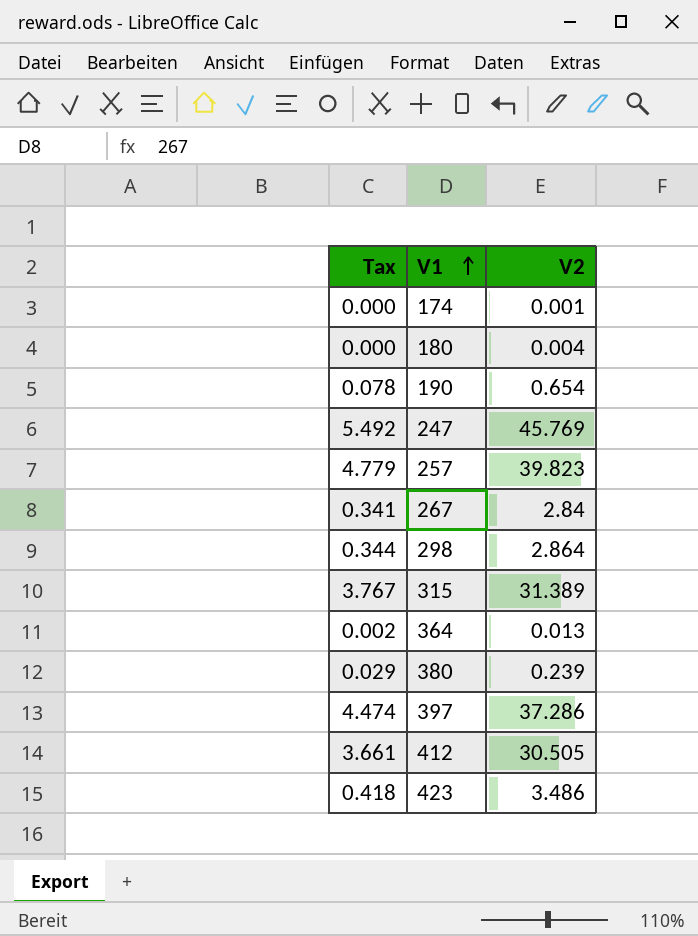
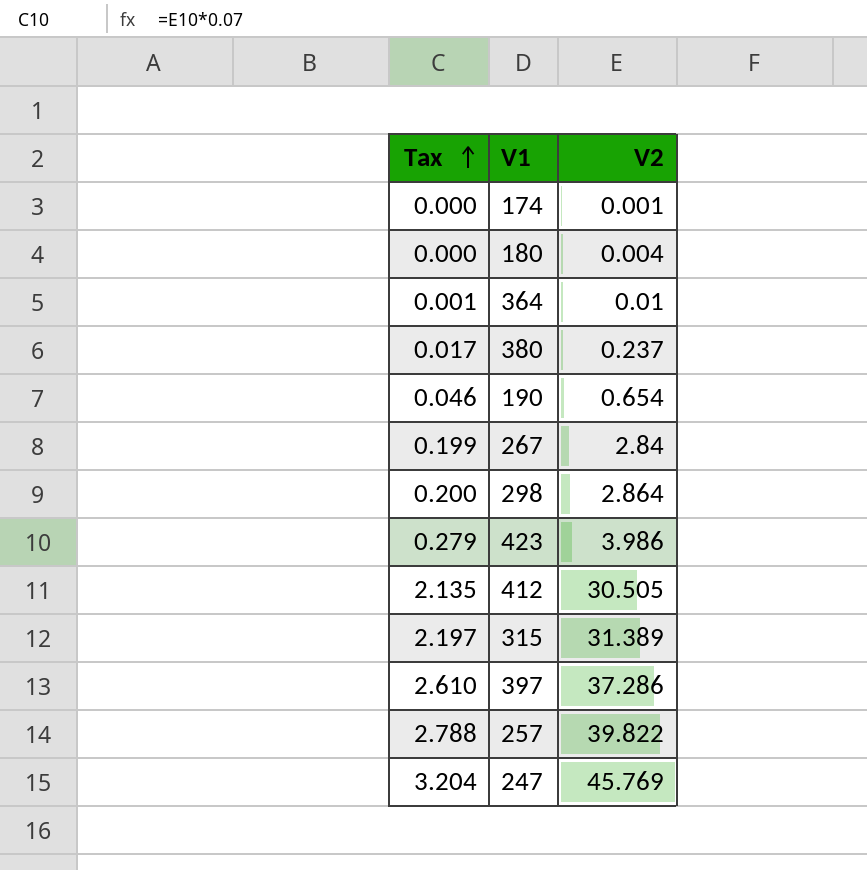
row order: V1 ascending -> Tax ascending
column Tax | formula: [V2] * 0.12 -> [V2] * 0.07
364 | V2: 0.013 -> 0.01
380 | V2: 0.239 -> 0.237
423 | V2: 3.486 -> 3.986
257 | V2: 39.823 -> 39.822

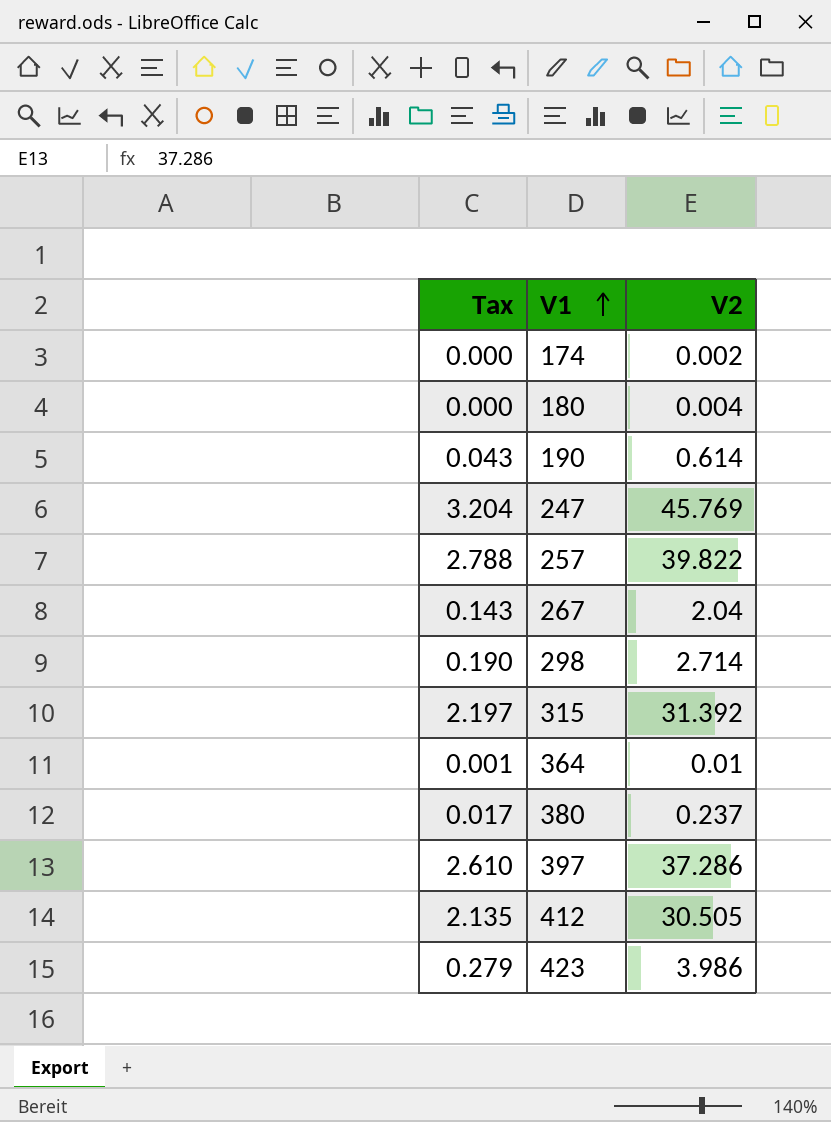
row order: Tax ascending -> V1 ascending
174 | V2: 0.001 -> 0.002
190 | Tax: 0.046 -> 0.043
190 | V2: 0.654 -> 0.614
267 | Tax: 0.199 -> 0.143
267 | V2: 2.84 -> 2.04
298 | Tax: 0.200 -> 0.190
298 | V2: 2.864 -> 2.714
315 | V2: 31.389 -> 31.392

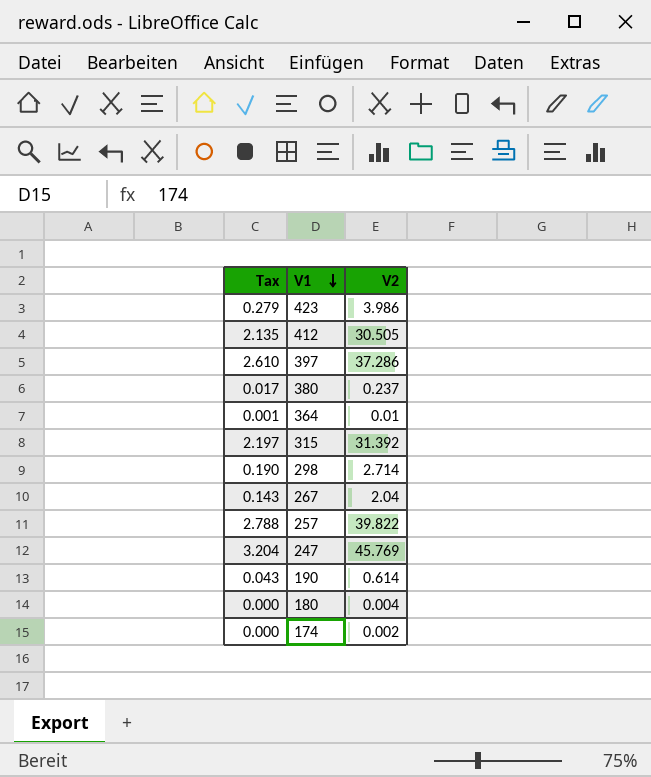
row order: V1 ascending -> V1 descending

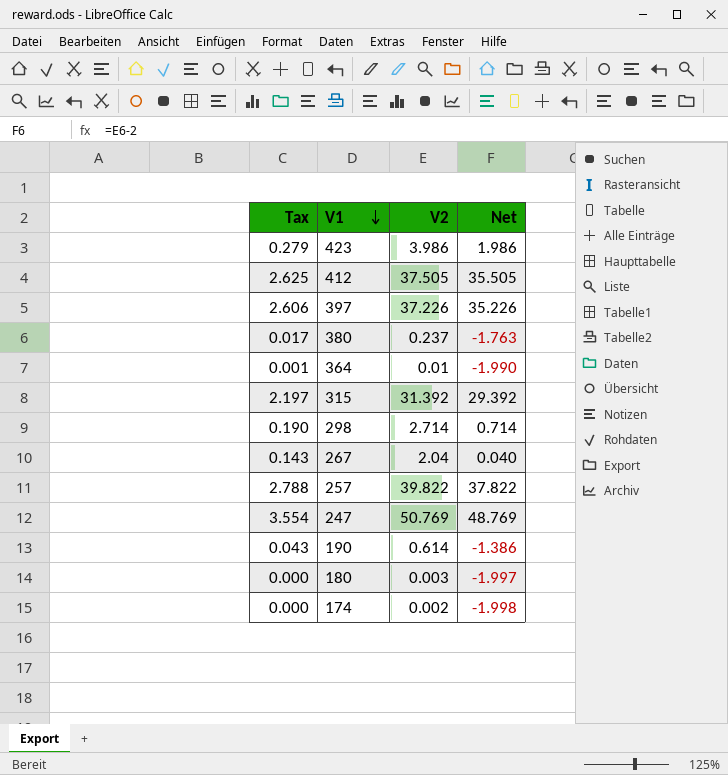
column Net | formula: none -> [V2] - 2
412 | Tax: 2.135 -> 2.625
412 | V2: 30.505 -> 37.505
397 | Tax: 2.610 -> 2.606
397 | V2: 37.286 -> 37.226
247 | Tax: 3.204 -> 3.554
247 | V2: 45.769 -> 50.769
180 | V2: 0.004 -> 0.003

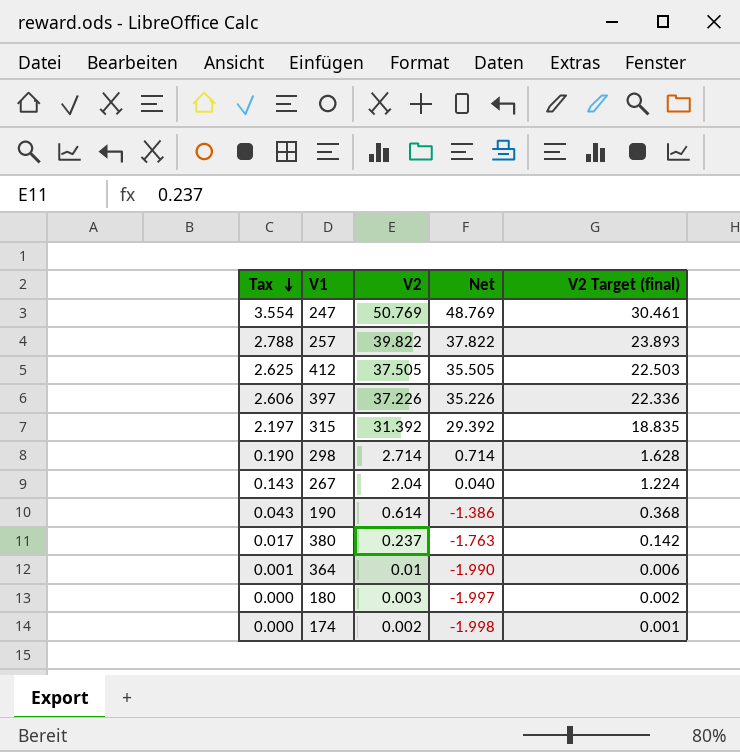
row order: V1 descending -> Tax descending
column V2 Target (final) | formula: none -> [V2] * 0.6
row 423: 0.279 | 3.986 | 1.986 -> none

